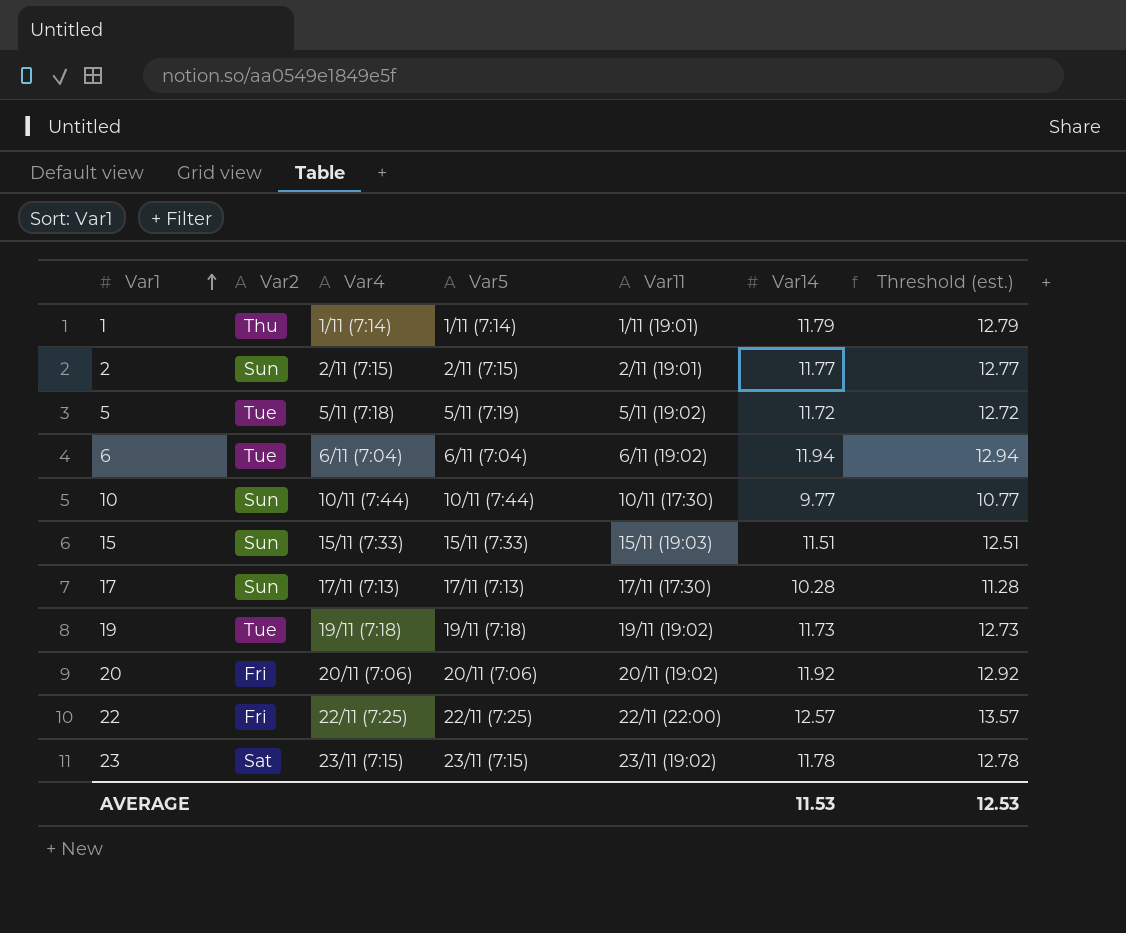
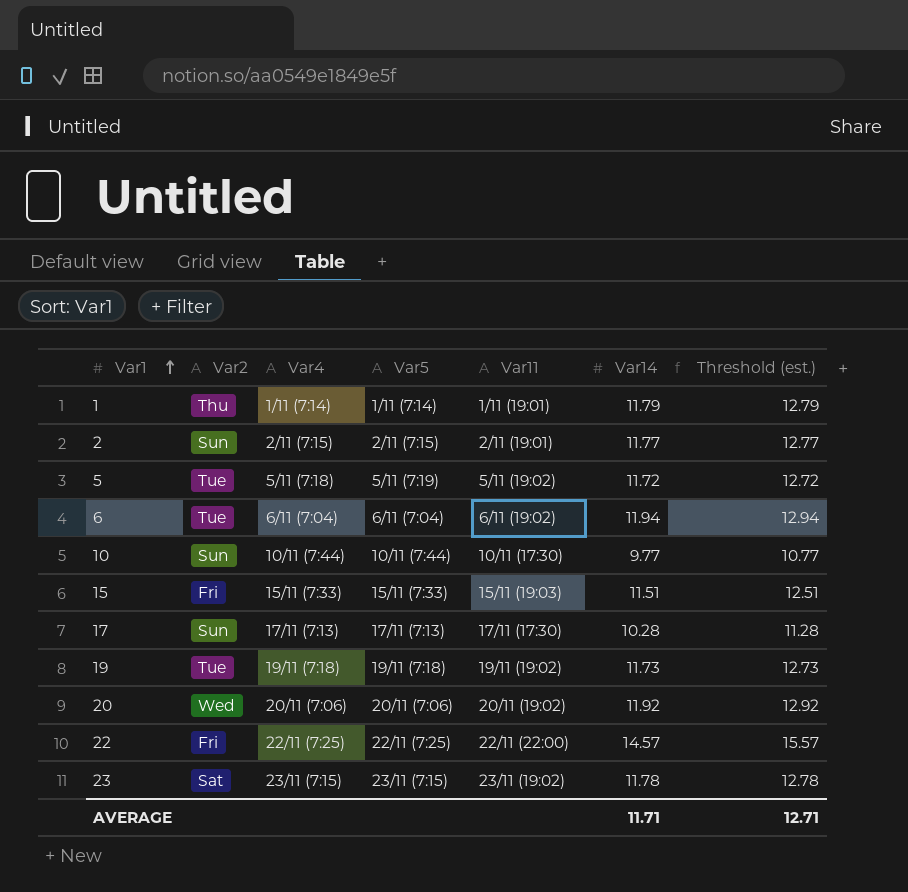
15 | Var2: Sun -> Fri
20 | Var2: Fri -> Wed
22 | Var14: 12.57 -> 14.57
22 | Threshold (est.): 13.57 -> 15.57
AVERAGE | Var14: 11.53 -> 11.71
AVERAGE | Threshold (est.): 12.53 -> 12.71

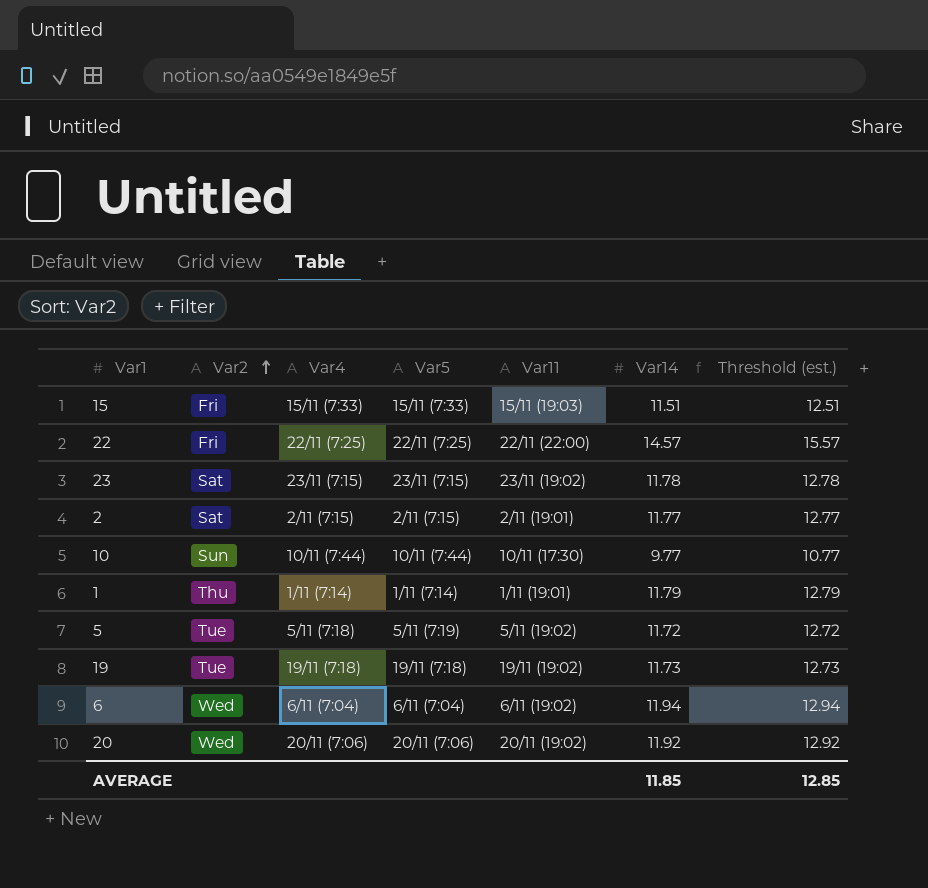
row order: Var1 ascending -> Var2 ascending
row 17: Sun | 17/11 (7:13) | 17/11 (7:13) | 17/11 (17:30) | 10.28 | 11.28 -> none
2 | Var2: Sun -> Sat
6 | Var2: Tue -> Wed
AVERAGE | Var14: 11.71 -> 11.85
AVERAGE | Threshold (est.): 12.71 -> 12.85

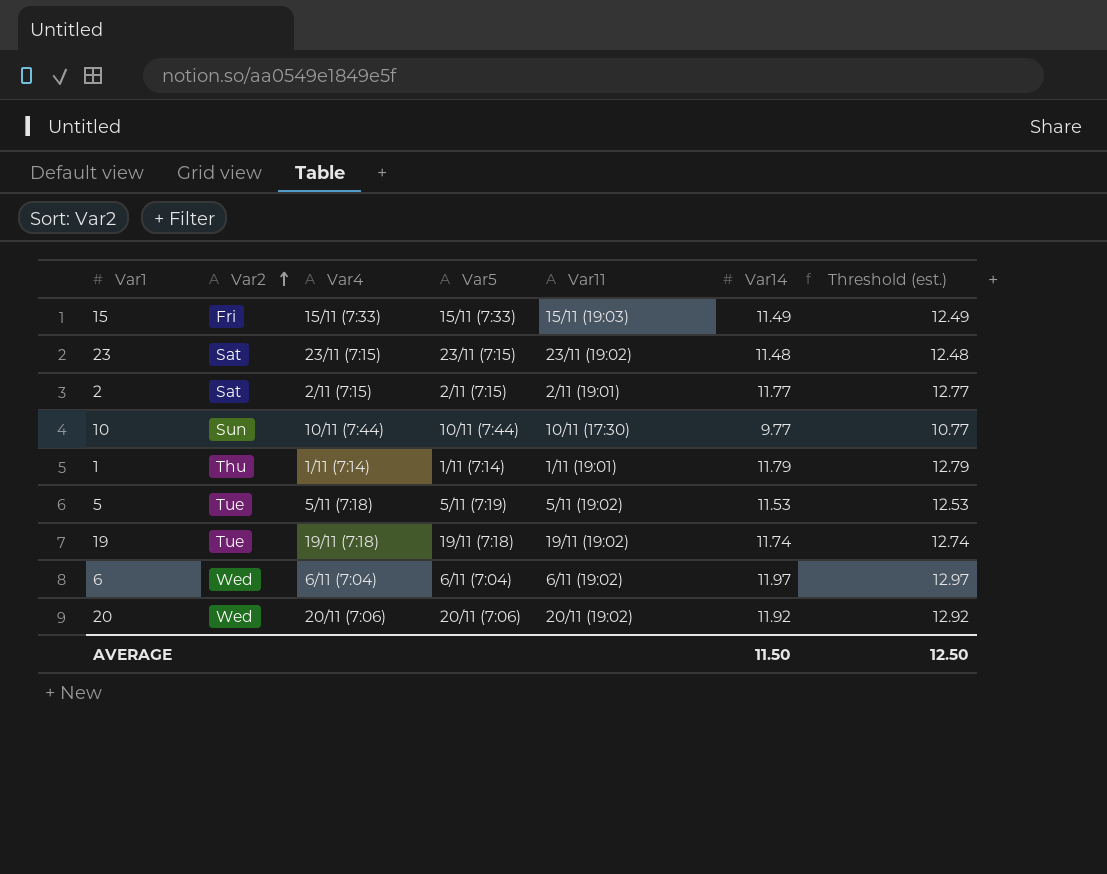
row 22: Fri | 22/11 (7:25) | 22/11 (7:25) | 22/11 (22:00) | 14.57 | 15.57 -> none
15 | Var14: 11.51 -> 11.49
15 | Threshold (est.): 12.51 -> 12.49
23 | Var14: 11.78 -> 11.48
23 | Threshold (est.): 12.78 -> 12.48
5 | Var14: 11.72 -> 11.53
5 | Threshold (est.): 12.72 -> 12.53
19 | Var14: 11.73 -> 11.74
19 | Threshold (est.): 12.73 -> 12.74
6 | Var14: 11.94 -> 11.97
6 | Threshold (est.): 12.94 -> 12.97
AVERAGE | Var14: 11.85 -> 11.50
AVERAGE | Threshold (est.): 12.85 -> 12.50

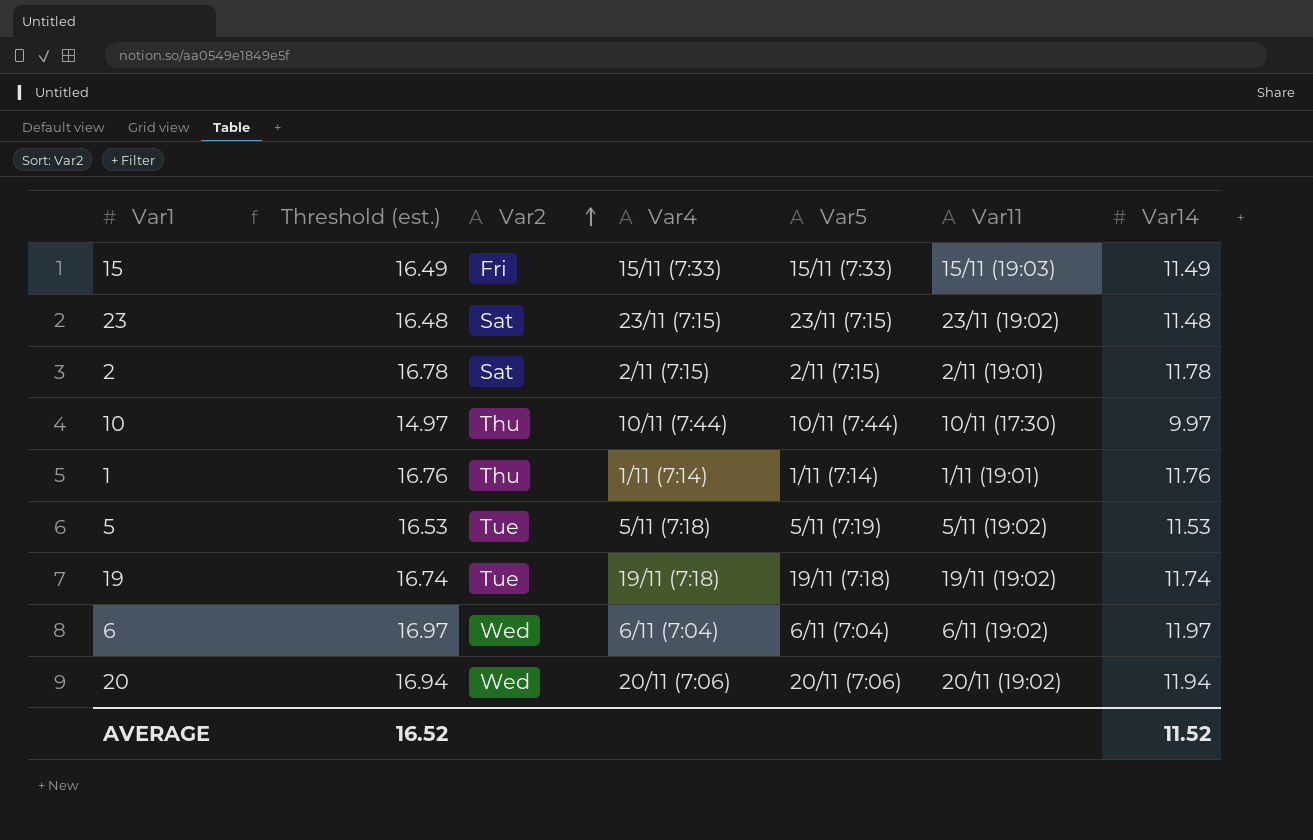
column Threshold (est.) | formula: [Var14] + 1 -> [Var14] + 5
column Threshold (est.) | position: 7 -> 2
2 | Var14: 11.77 -> 11.78
10 | Var2: Sun -> Thu
10 | Var14: 9.77 -> 9.97
1 | Var14: 11.79 -> 11.76
20 | Var14: 11.92 -> 11.94
AVERAGE | Threshold (est.): 12.50 -> 16.52
AVERAGE | Var14: 11.50 -> 11.52

